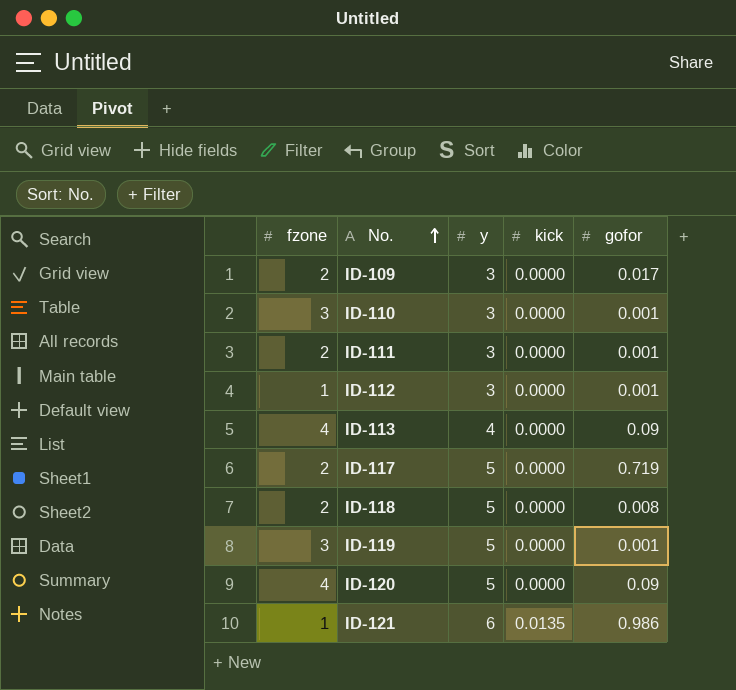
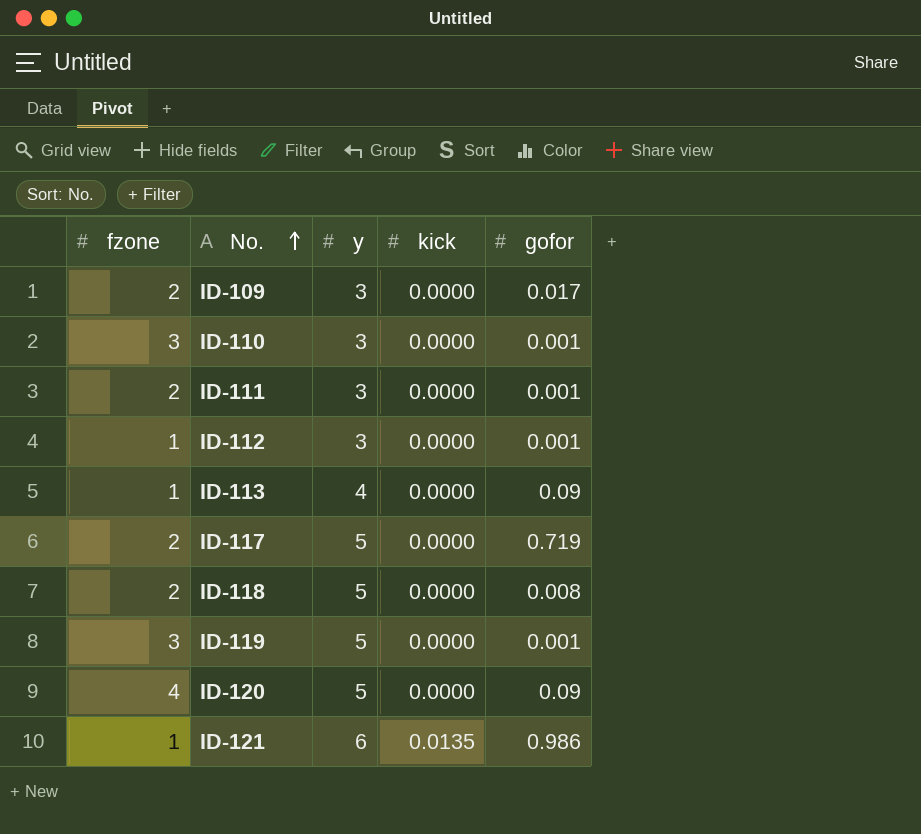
ID-113 | fzone: 4 -> 1

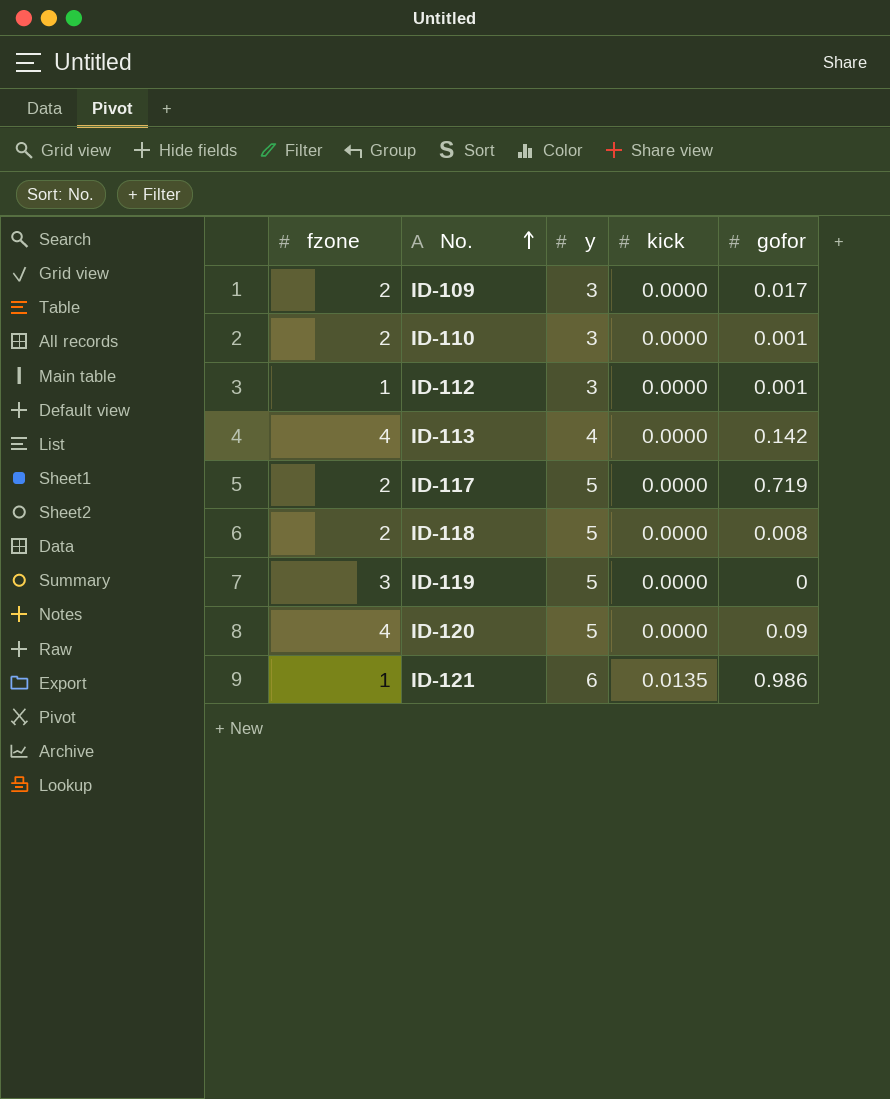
row ID-111: 2 | 3 | 0.0000 | 0.001 -> none
ID-110 | fzone: 3 -> 2
ID-113 | fzone: 1 -> 4
ID-113 | gofor: 0.09 -> 0.142
ID-119 | gofor: 0.001 -> 0

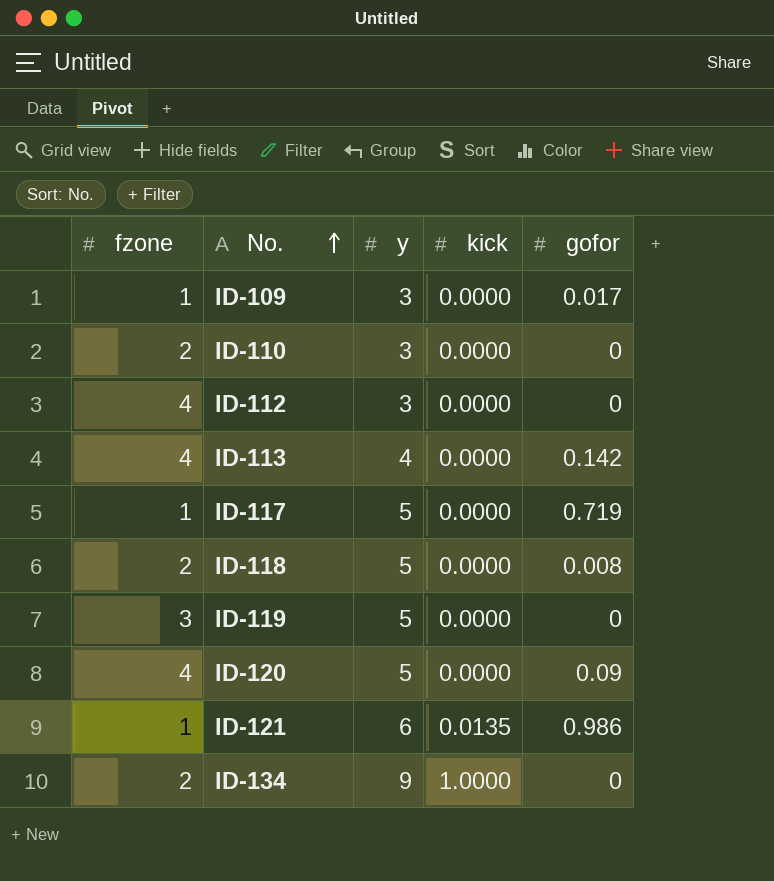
ID-109 | fzone: 2 -> 1
ID-110 | gofor: 0.001 -> 0
ID-112 | fzone: 1 -> 4
ID-112 | gofor: 0.001 -> 0
ID-117 | fzone: 2 -> 1
row ID-134: none -> 2 | 9 | 1.0000 | 0

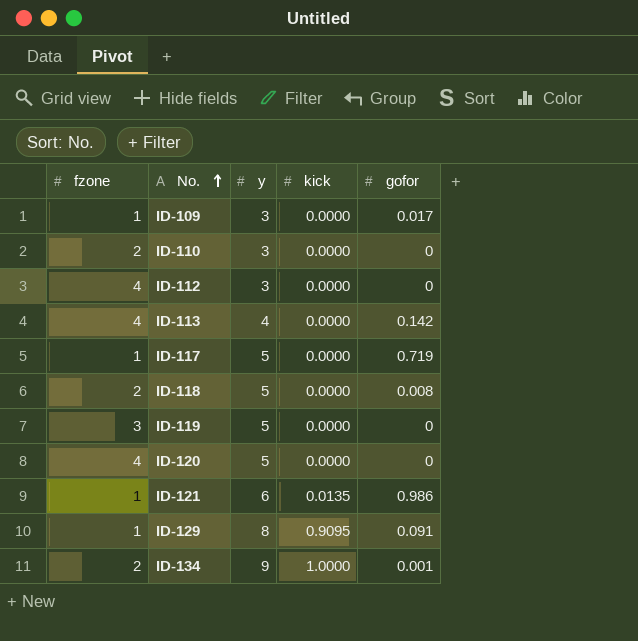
ID-120 | gofor: 0.09 -> 0
row ID-129: none -> 1 | 8 | 0.9095 | 0.091
ID-134 | gofor: 0 -> 0.001

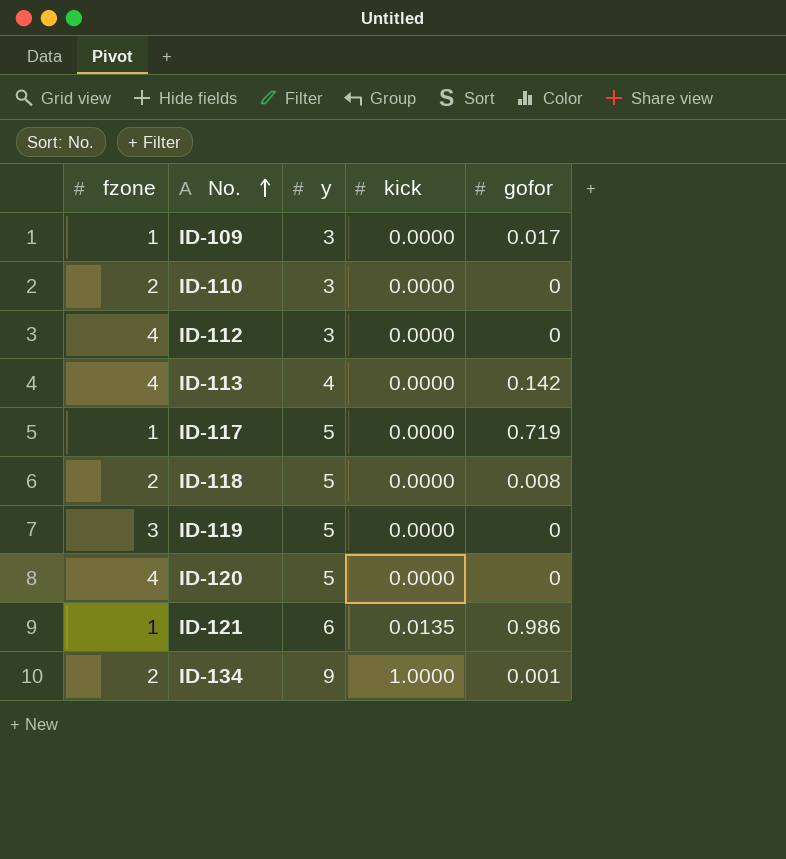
row ID-129: 1 | 8 | 0.9095 | 0.091 -> none

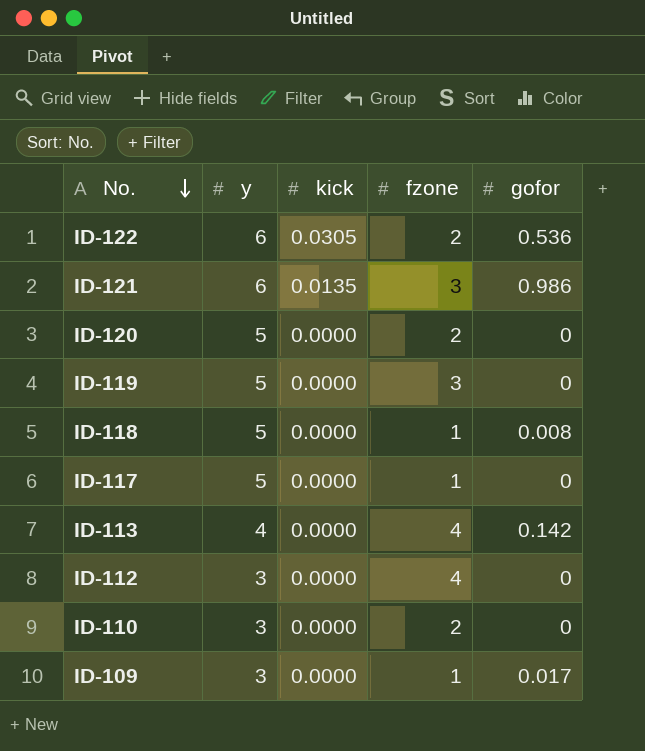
row order: No. ascending -> No. descending
column fzone | position: 1 -> 4
row ID-134: 2 | 9 | 1.0000 | 0.001 -> none
row ID-122: none -> 6 | 0.0305 | 2 | 0.536
ID-121 | fzone: 1 -> 3
ID-120 | fzone: 4 -> 2
ID-118 | fzone: 2 -> 1
ID-117 | gofor: 0.719 -> 0

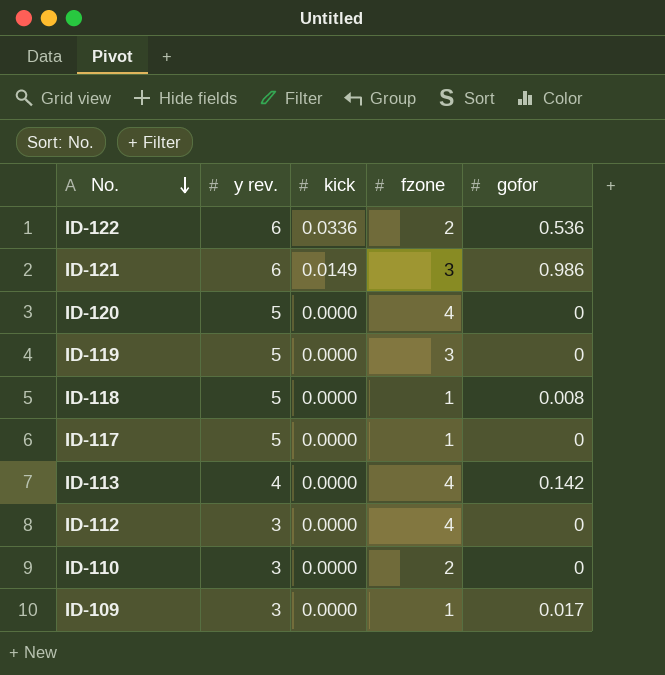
column name: y -> y rev.
ID-122 | kick: 0.0305 -> 0.0336
ID-121 | kick: 0.0135 -> 0.0149
ID-120 | fzone: 2 -> 4

